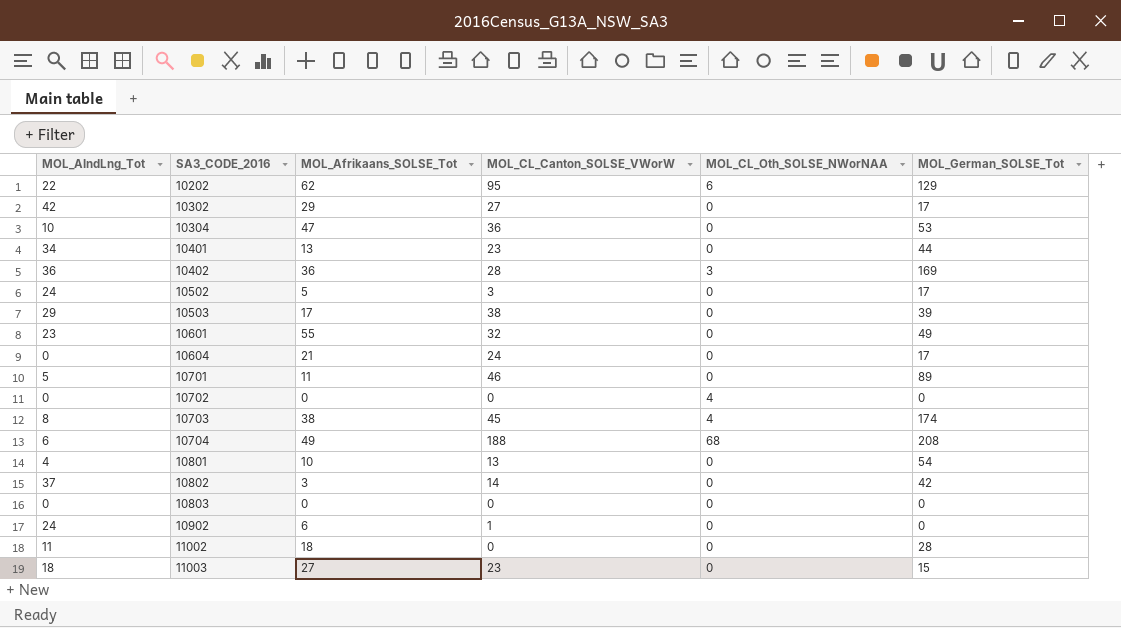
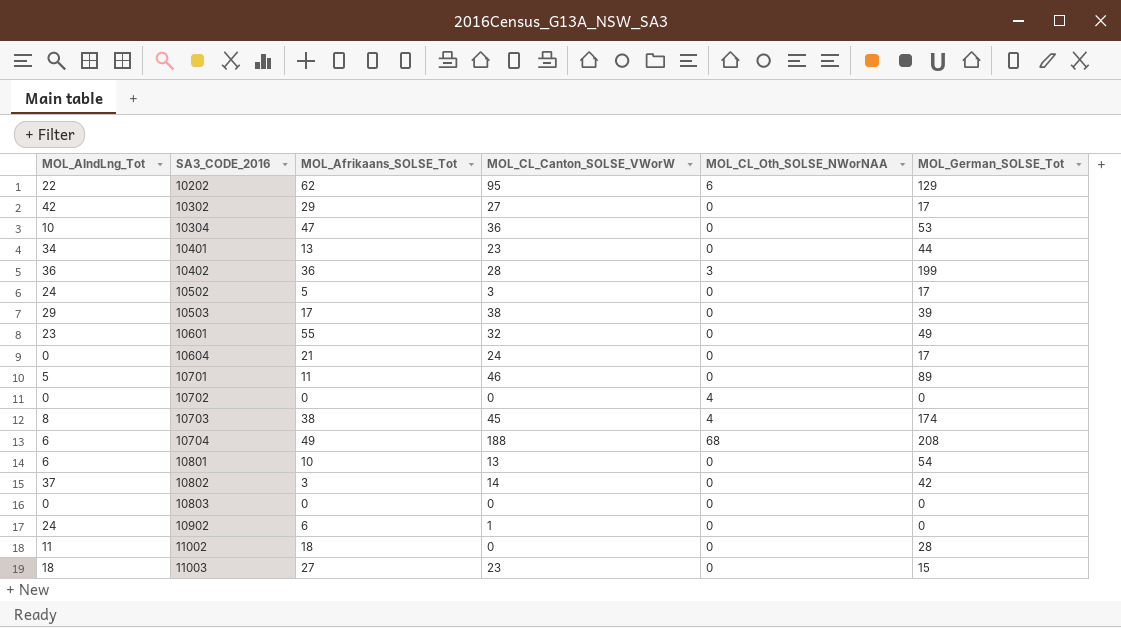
10402 | MOL_German_SOLSE_Tot: 169 -> 199
10801 | MOL_AIndLng_Tot: 4 -> 6

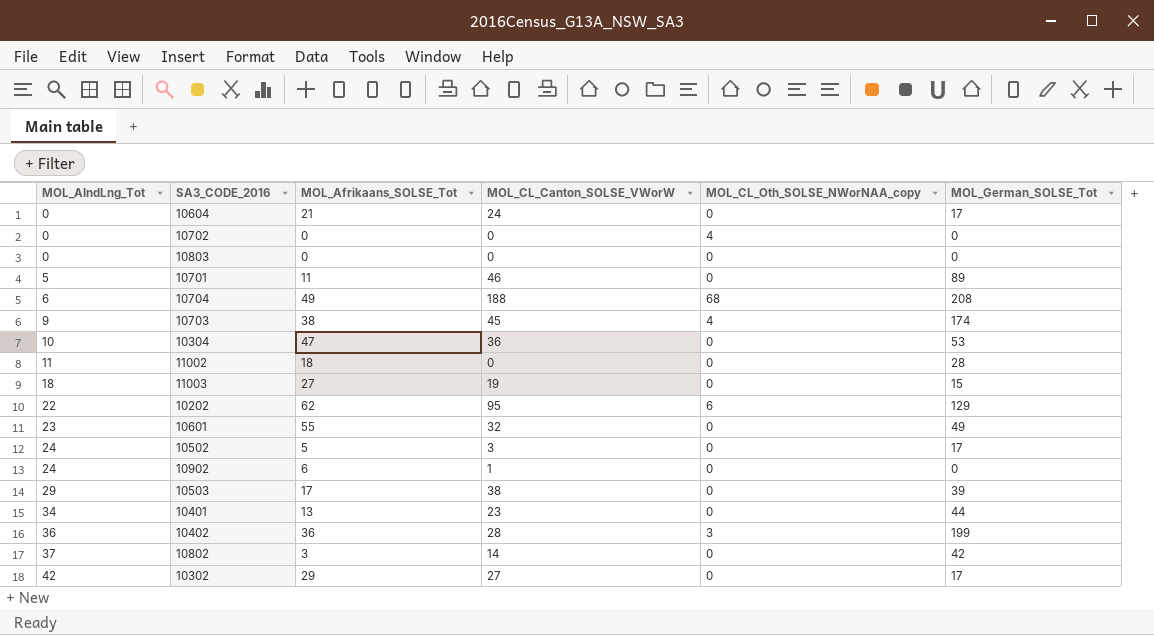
row order: SA3_CODE_2016 ascending -> MOL_AIndLng_Tot ascending
column name: MOL_CL_Oth_SOLSE_NWorNAA -> MOL_CL_Oth_SOLSE_NWorNAA_copy
row 10801: 6 | 10 | 13 | 0 | 54 -> none
10703 | MOL_AIndLng_Tot: 8 -> 9
11003 | MOL_CL_Canton_SOLSE_VWorW: 23 -> 19

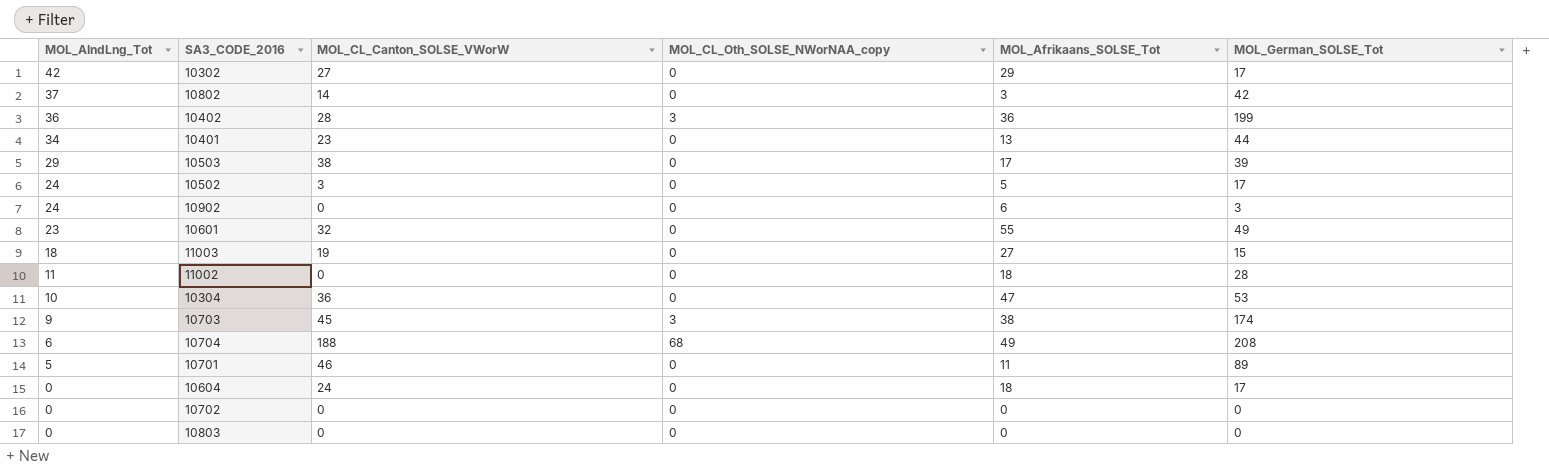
row order: MOL_AIndLng_Tot ascending -> MOL_AIndLng_Tot descending
column MOL_Afrikaans_SOLSE_Tot | position: 3 -> 5
row 10202: 22 | 62 | 95 | 6 | 129 -> none
10902 | MOL_CL_Canton_SOLSE_VWorW: 1 -> 0
10902 | MOL_German_SOLSE_Tot: 0 -> 3
10703 | MOL_CL_Oth_SOLSE_NWorNAA_copy: 4 -> 3
10604 | MOL_Afrikaans_SOLSE_Tot: 21 -> 18
10702 | MOL_CL_Oth_SOLSE_NWorNAA_copy: 4 -> 0

